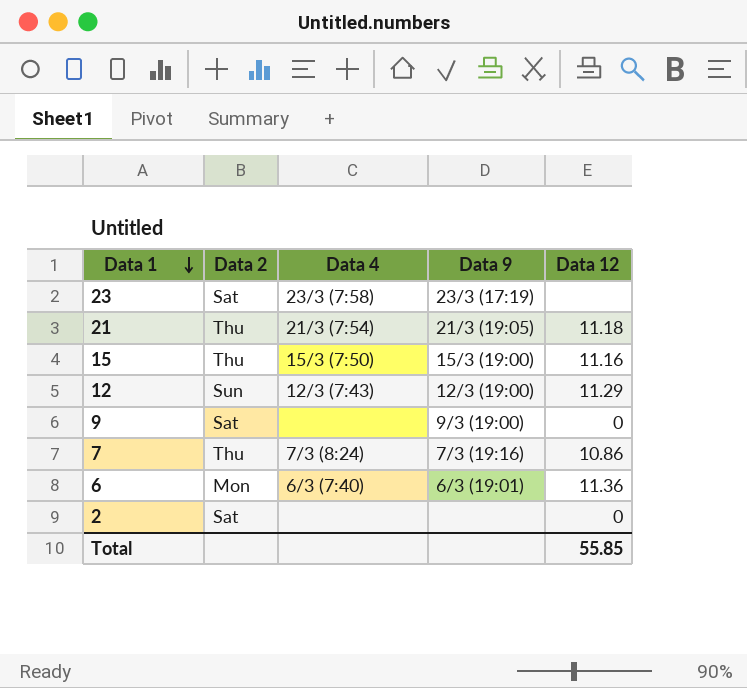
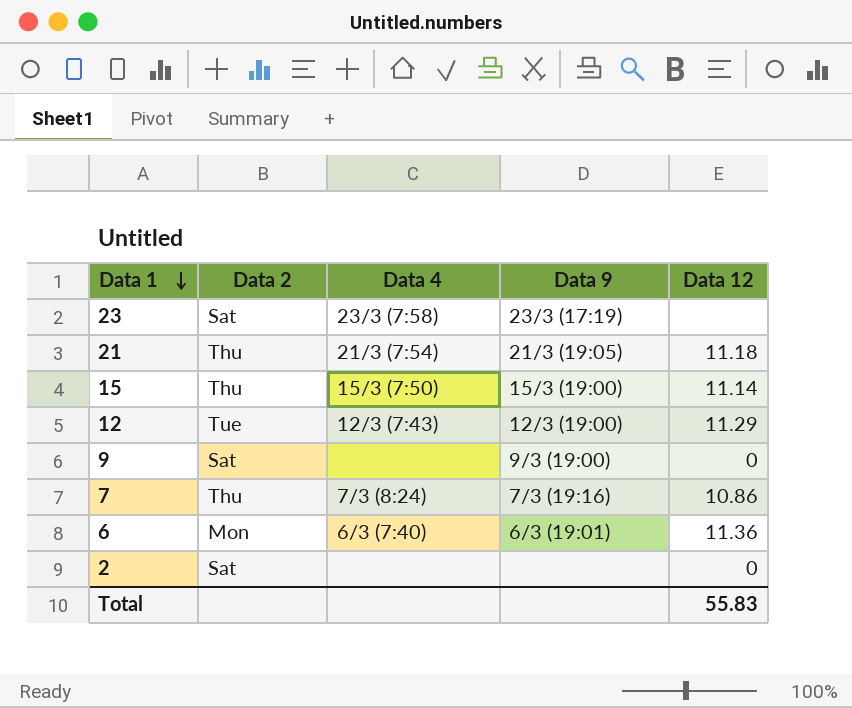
15 | Data 12: 11.16 -> 11.14
12 | Data 2: Sun -> Tue
Total | Data 12: 55.85 -> 55.83

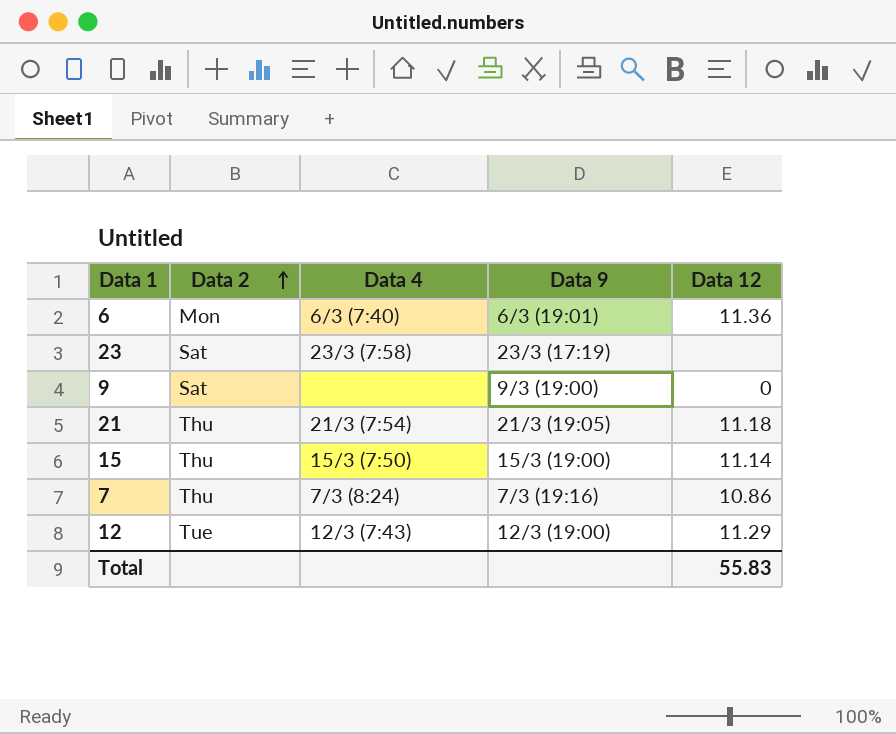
row order: Data 1 descending -> Data 2 ascending
row 2: Sat | none | none | 0 -> none

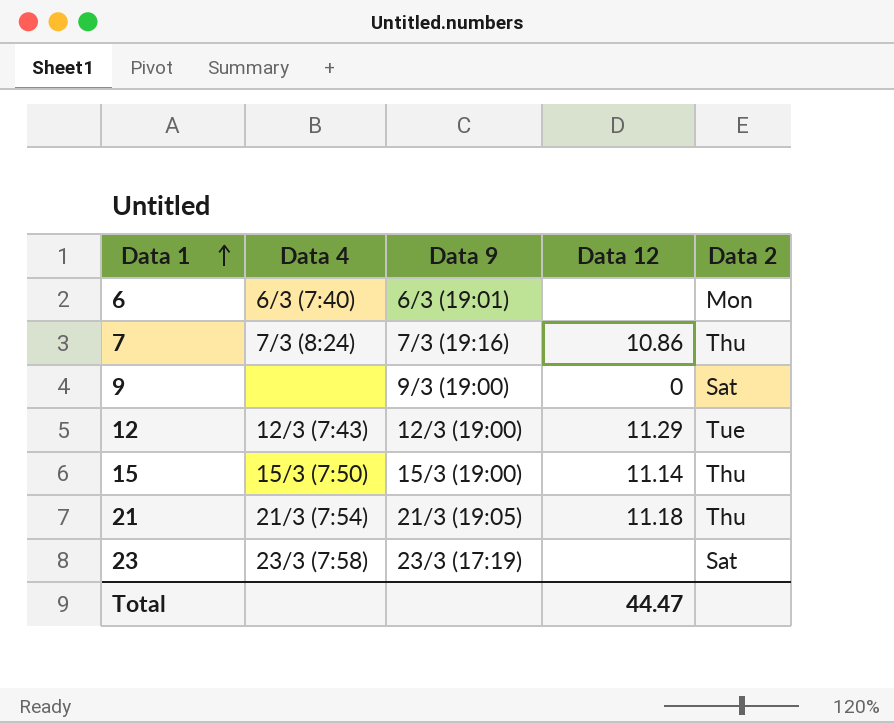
row order: Data 2 ascending -> Data 1 ascending
column Data 2 | position: 2 -> 5
6 | Data 12: 11.36 -> none
Total | Data 12: 55.83 -> 44.47

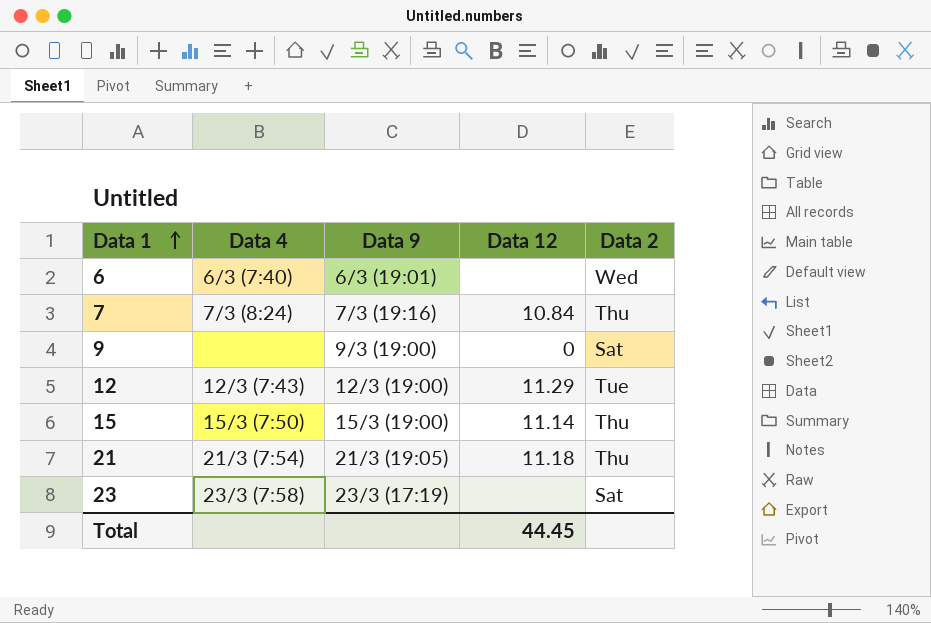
6 | Data 2: Mon -> Wed
7 | Data 12: 10.86 -> 10.84
Total | Data 12: 44.47 -> 44.45

